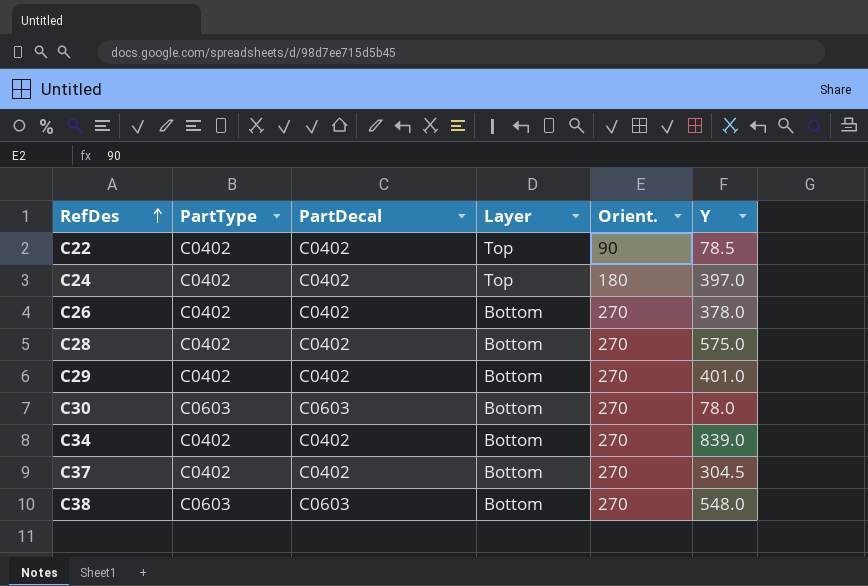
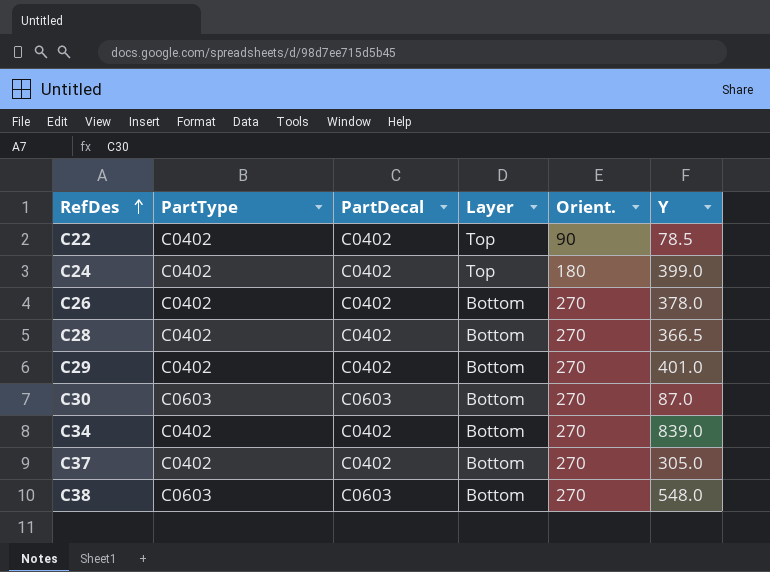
C24 | Y: 397.0 -> 399.0
C28 | Y: 575.0 -> 366.5
C30 | Y: 78.0 -> 87.0
C37 | Y: 304.5 -> 305.0

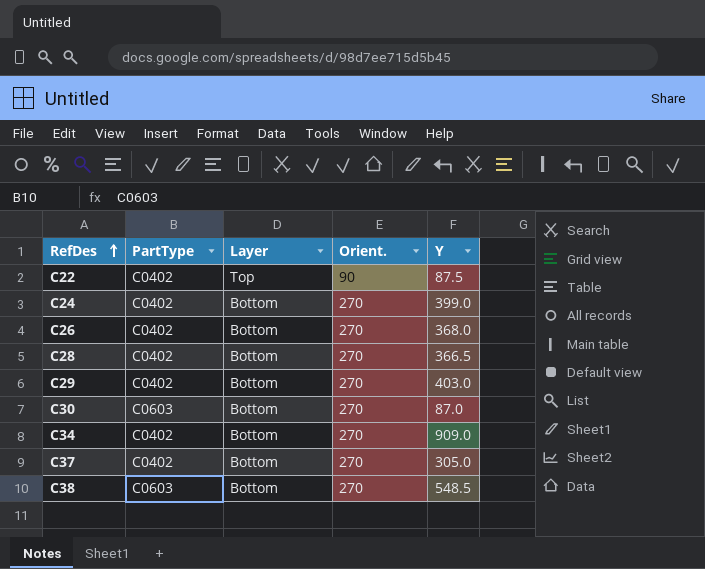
column PartDecal | position: 3 -> none
C22 | Y: 78.5 -> 87.5
C24 | Layer: Top -> Bottom
C24 | Orient.: 180 -> 270
C26 | Y: 378.0 -> 368.0
C29 | Y: 401.0 -> 403.0
C34 | Y: 839.0 -> 909.0
C38 | Y: 548.0 -> 548.5

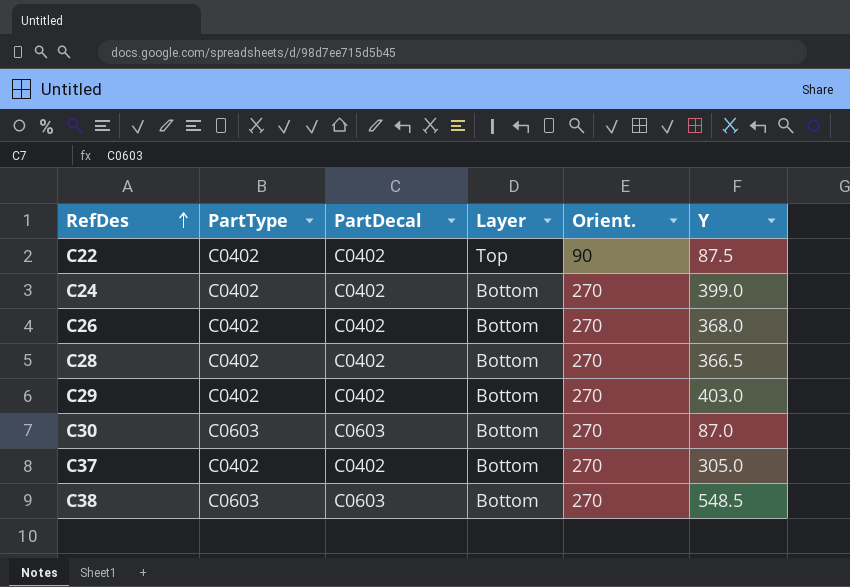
column PartDecal | position: none -> 3
row C34: C0402 | Bottom | 270 | 909.0 -> none

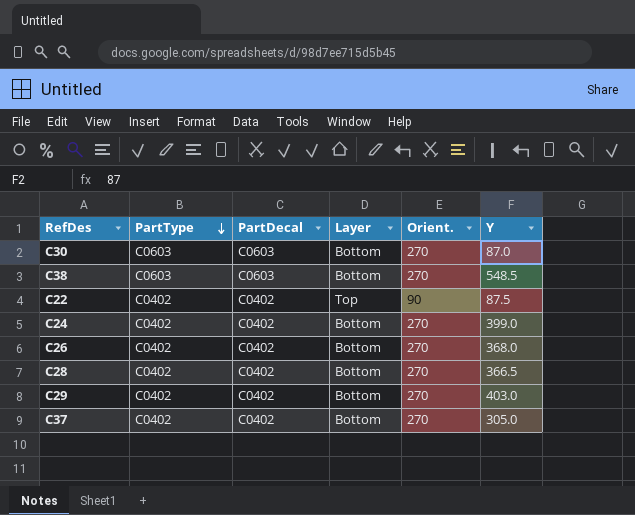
row order: RefDes ascending -> PartType descending

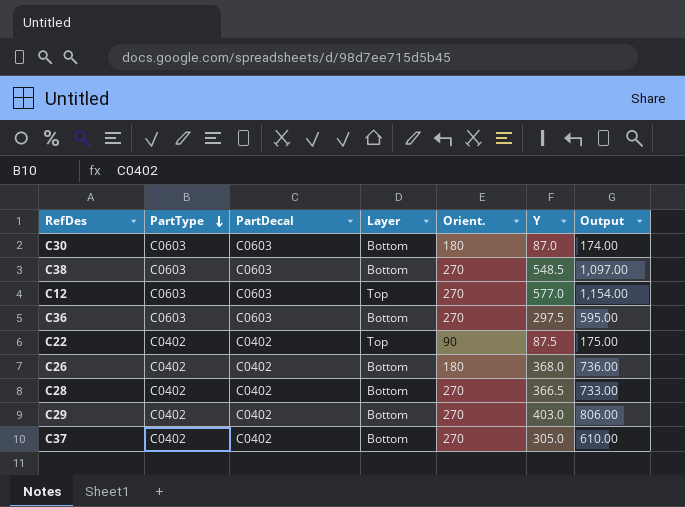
column Output | formula: none -> [Y] * 2
row C24: C0402 | C0402 | Bottom | 270 | 399.0 -> none
C30 | Orient.: 270 -> 180
row C12: none -> C0603 | C0603 | Top | 270 | 577.0 | 1,154.00
row C36: none -> C0603 | C0603 | Bottom | 270 | 297.5 | 595.00
C26 | Orient.: 270 -> 180

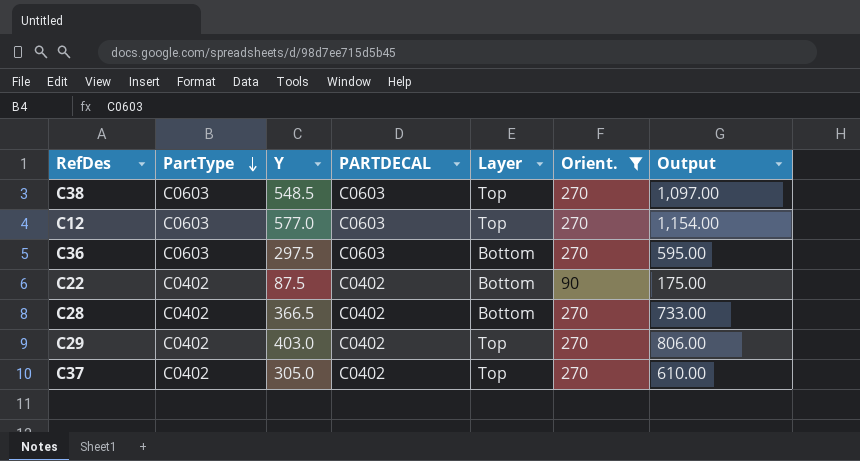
filter: none -> Orient. != 180
column Y | position: 6 -> 3
column name: PartDecal -> PARTDECAL
C38 | Layer: Bottom -> Top
C22 | Layer: Top -> Bottom
C29 | Layer: Bottom -> Top
C37 | Layer: Bottom -> Top

